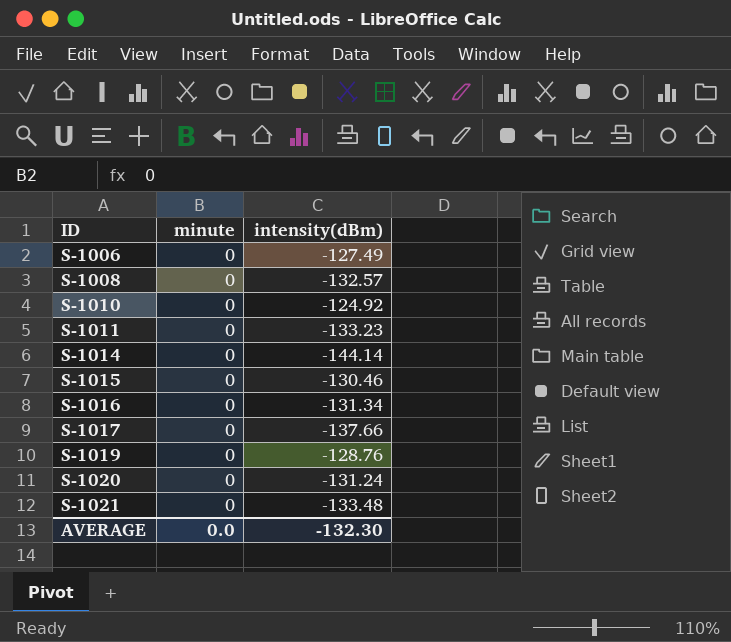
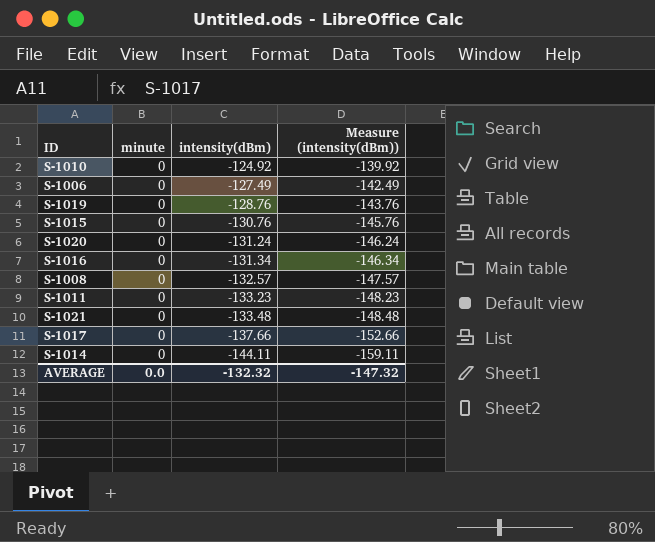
row order: ID ascending -> intensity(dBm) descending
column Measure (intensity(dBm)) | formula: none -> [intensity(dBm)] - 15
S-1015 | intensity(dBm): -130.46 -> -130.76
S-1014 | intensity(dBm): -144.14 -> -144.11
AVERAGE | intensity(dBm): -132.30 -> -132.32

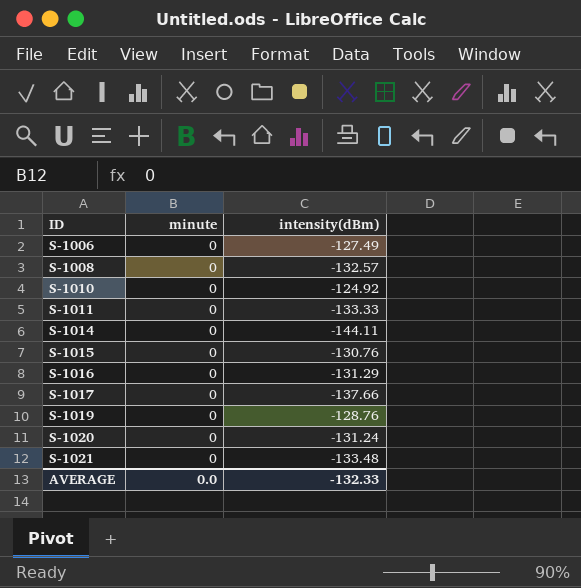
row order: intensity(dBm) descending -> ID ascending
column Measure (intensity(dBm)) | formula: [intensity(dBm)] - 15 -> none
S-1011 | intensity(dBm): -133.23 -> -133.33
S-1016 | intensity(dBm): -131.34 -> -131.29
AVERAGE | intensity(dBm): -132.32 -> -132.33

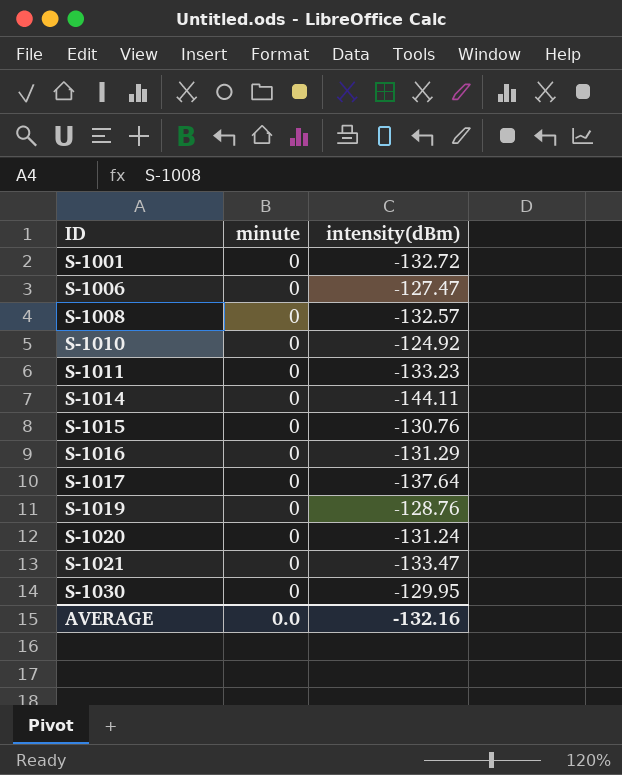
row S-1001: none -> 0 | -132.72
S-1006 | intensity(dBm): -127.49 -> -127.47
S-1011 | intensity(dBm): -133.33 -> -133.23
S-1017 | intensity(dBm): -137.66 -> -137.64
S-1021 | intensity(dBm): -133.48 -> -133.47
row S-1030: none -> 0 | -129.95
AVERAGE | intensity(dBm): -132.33 -> -132.16

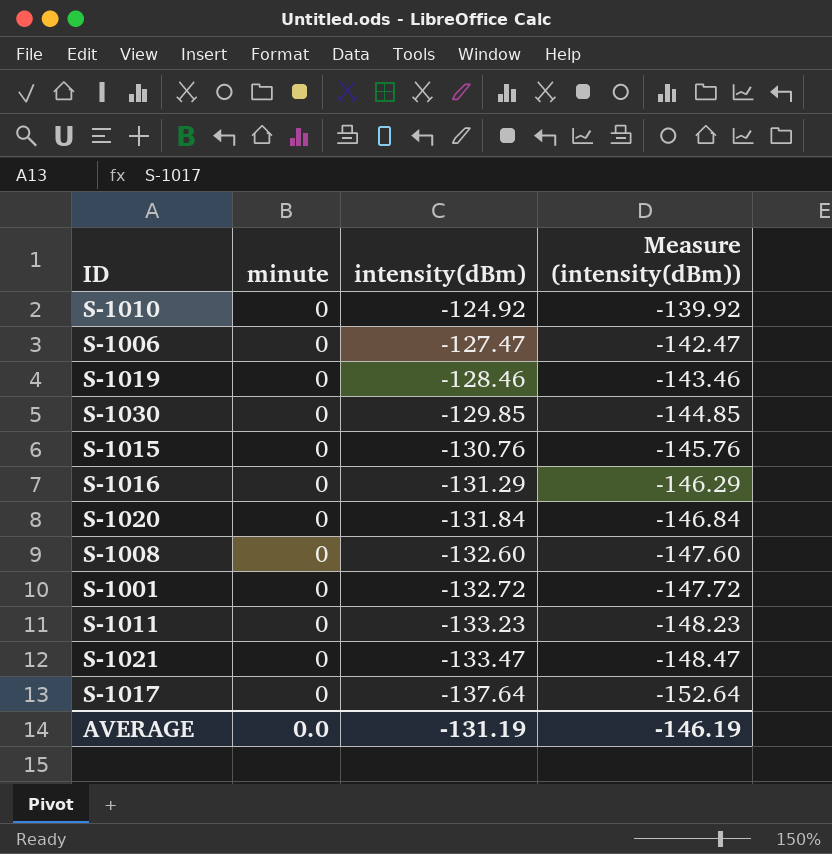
row order: ID ascending -> intensity(dBm) descending
column Measure (intensity(dBm)) | formula: none -> [intensity(dBm)] - 15
row S-1014: 0 | -144.11 -> none
S-1019 | intensity(dBm): -128.76 -> -128.46
S-1030 | intensity(dBm): -129.95 -> -129.85
S-1020 | intensity(dBm): -131.24 -> -131.84
S-1008 | intensity(dBm): -132.57 -> -132.60
AVERAGE | intensity(dBm): -132.16 -> -131.19

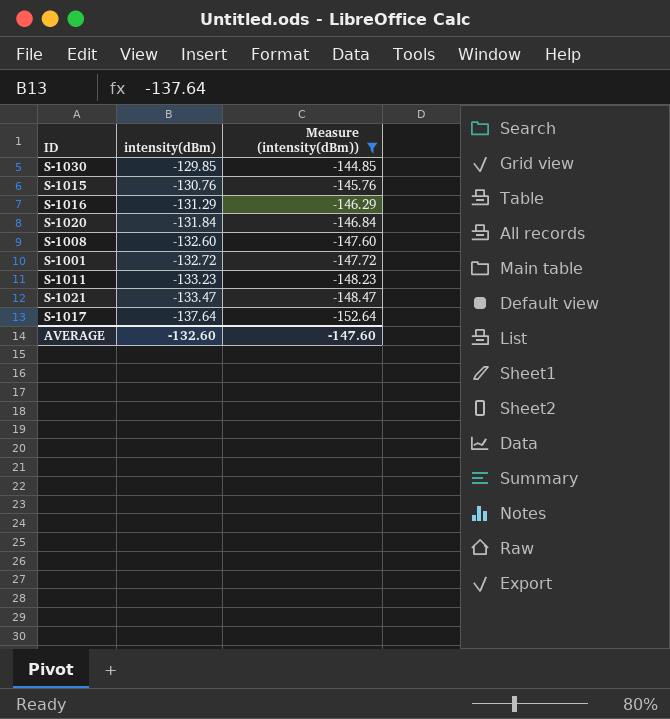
filter: none -> Measure (intensity(dBm)) <= -144.85
column minute | position: 2 -> none
AVERAGE | intensity(dBm): -131.19 -> -132.60
AVERAGE | Measure (intensity(dBm)): -146.19 -> -147.60

